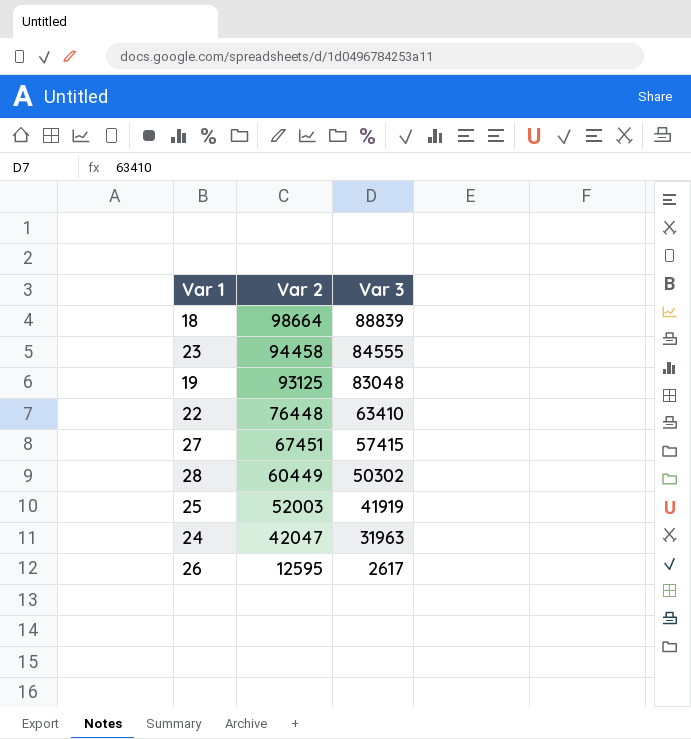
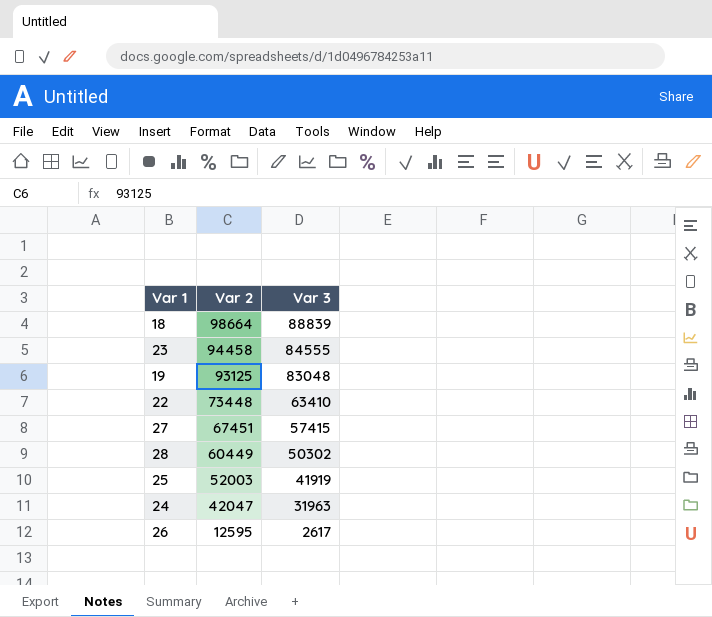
22 | Var 2: 76448 -> 73448

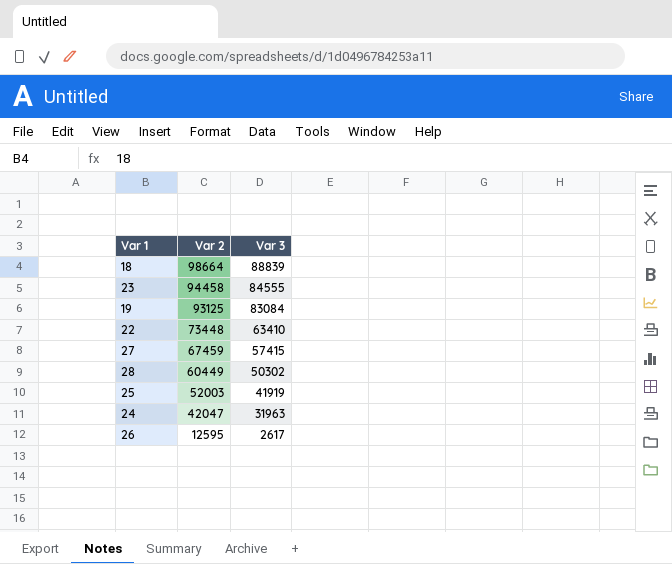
19 | Var 3: 83048 -> 83084
27 | Var 2: 67451 -> 67459

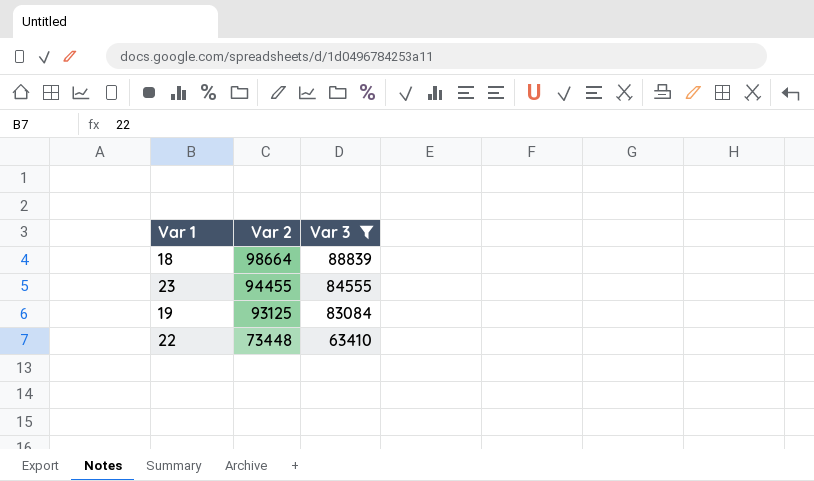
filter: none -> Var 3 >= 63410
23 | Var 2: 94458 -> 94455

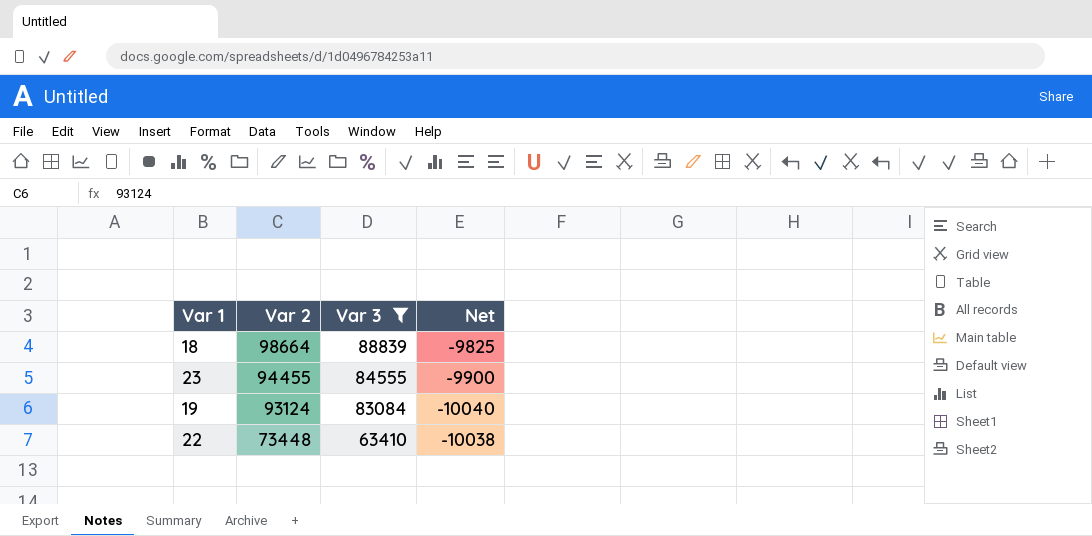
column Net | formula: none -> [Var 3] - [Var 2]
19 | Var 2: 93125 -> 93124

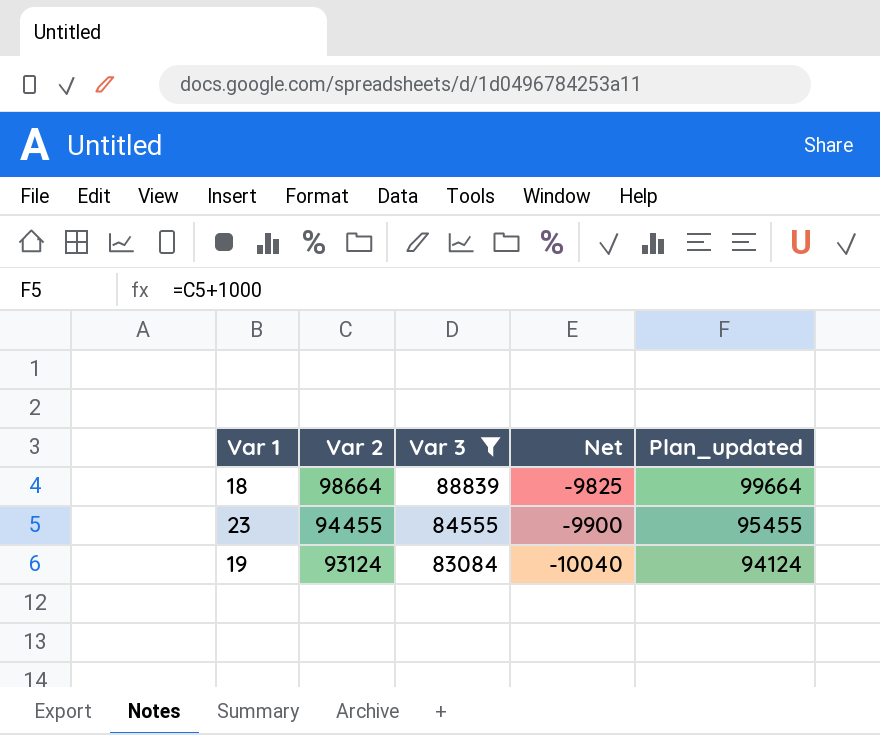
column Plan_updated | formula: none -> [Var 2] + 1000
row 22: 73448 | 63410 | -10038 -> none

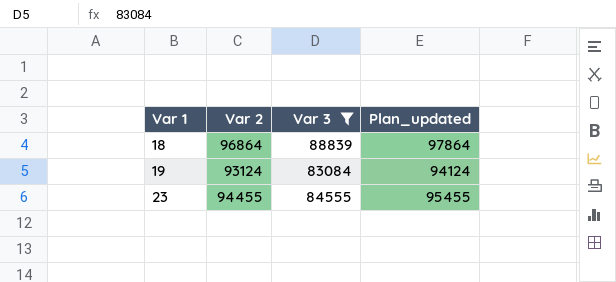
row order: Var 2 descending -> Var 1 ascending
column Net | formula: [Var 3] - [Var 2] -> none
18 | Var 2: 98664 -> 96864
18 | Plan_updated: 99664 -> 97864

